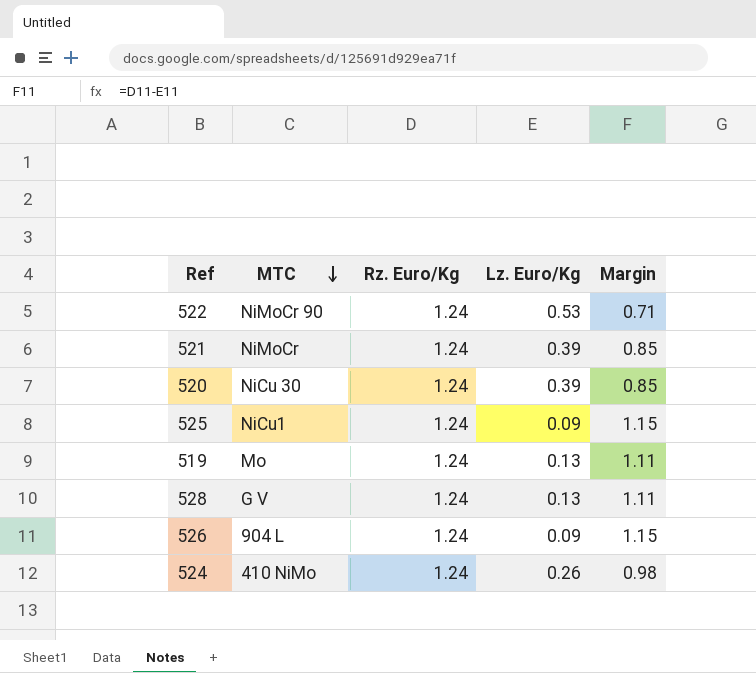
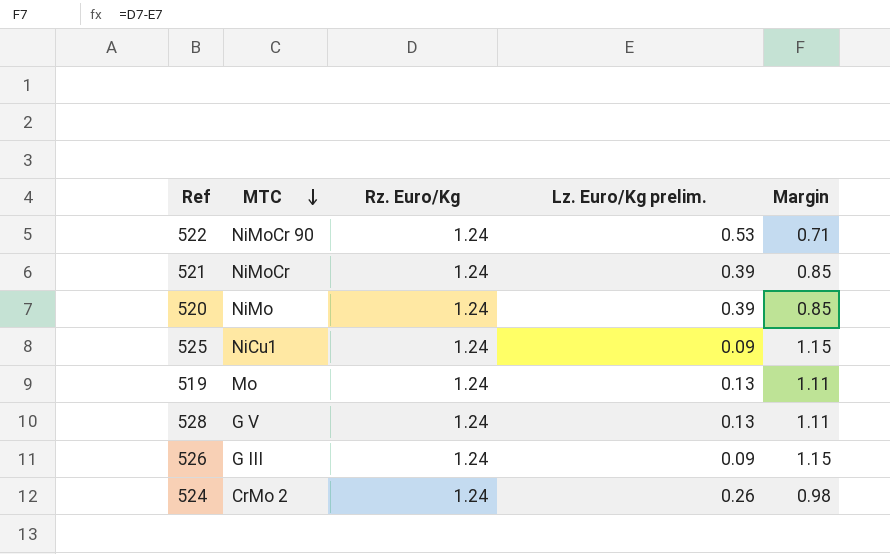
column name: Lz. Euro/Kg -> Lz. Euro/Kg prelim.
520 | MTC: NiCu 30 -> NiMo
526 | MTC: 904 L -> G III
524 | MTC: 410 NiMo -> CrMo 2

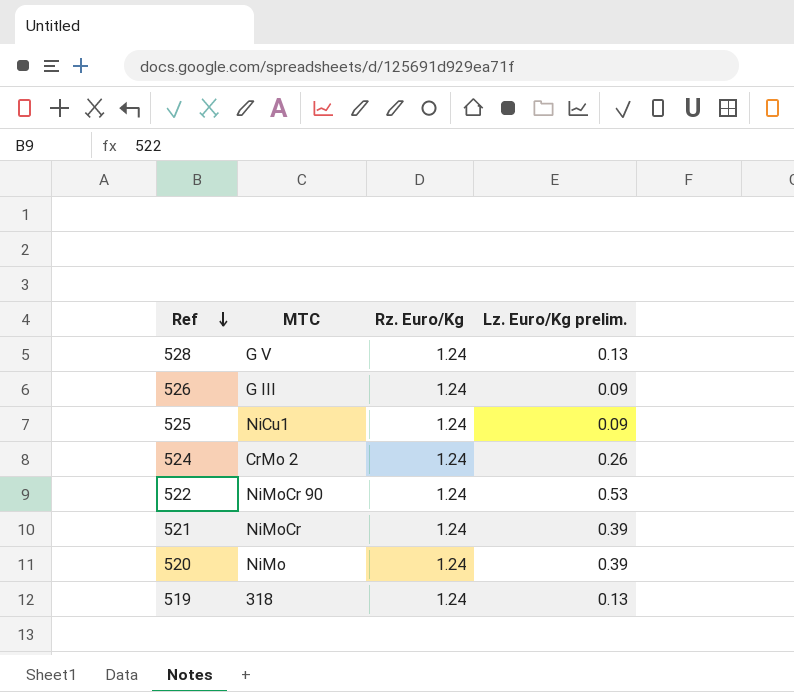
row order: MTC descending -> Ref descending
column Margin | formula: [Rz. Euro/Kg] - [Lz. Euro/Kg prelim.] -> none
519 | MTC: Mo -> 318

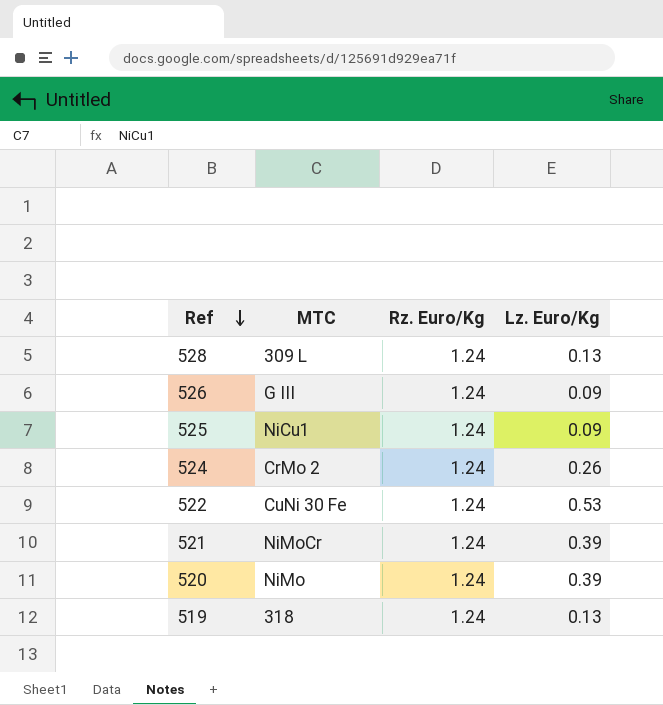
column name: Lz. Euro/Kg prelim. -> Lz. Euro/Kg
528 | MTC: G V -> 309 L
522 | MTC: NiMoCr 90 -> CuNi 30 Fe

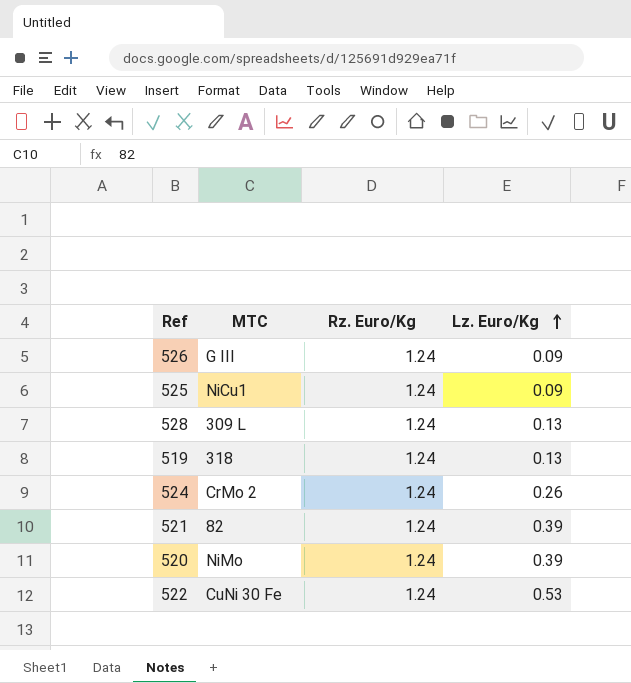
row order: Ref descending -> Lz. Euro/Kg ascending
521 | MTC: NiMoCr -> 82

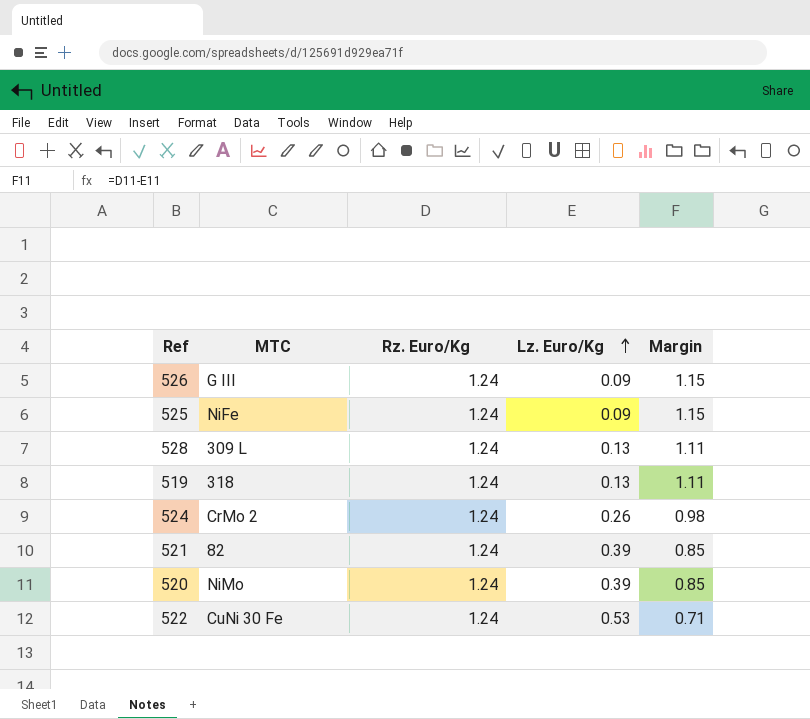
column Margin | formula: none -> [Rz. Euro/Kg] - [Lz. Euro/Kg]
525 | MTC: NiCu1 -> NiFe

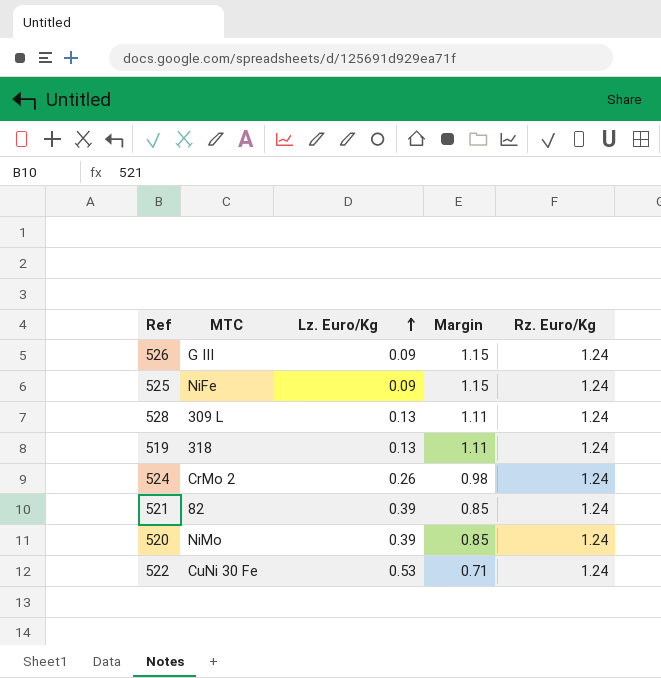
column Rz. Euro/Kg | position: 3 -> 5

